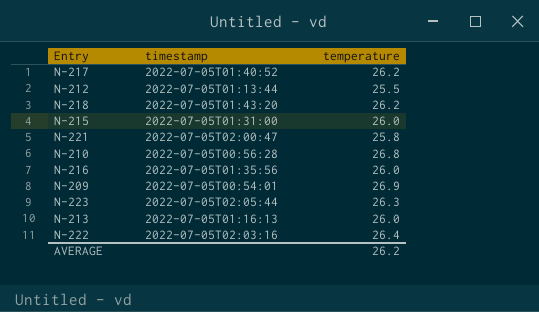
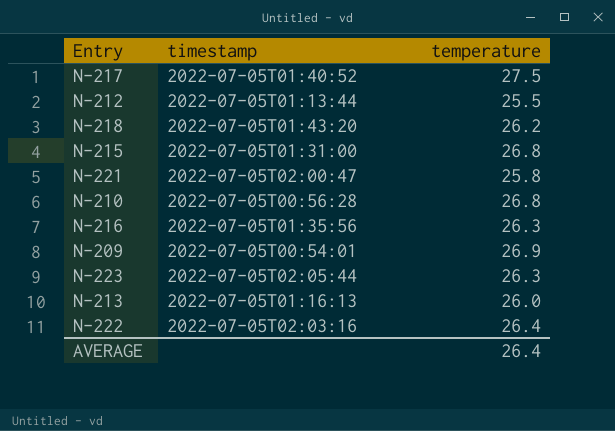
N-217 | temperature: 26.2 -> 27.5
N-215 | temperature: 26.0 -> 26.8
N-216 | temperature: 26.0 -> 26.3
AVERAGE | temperature: 26.2 -> 26.4

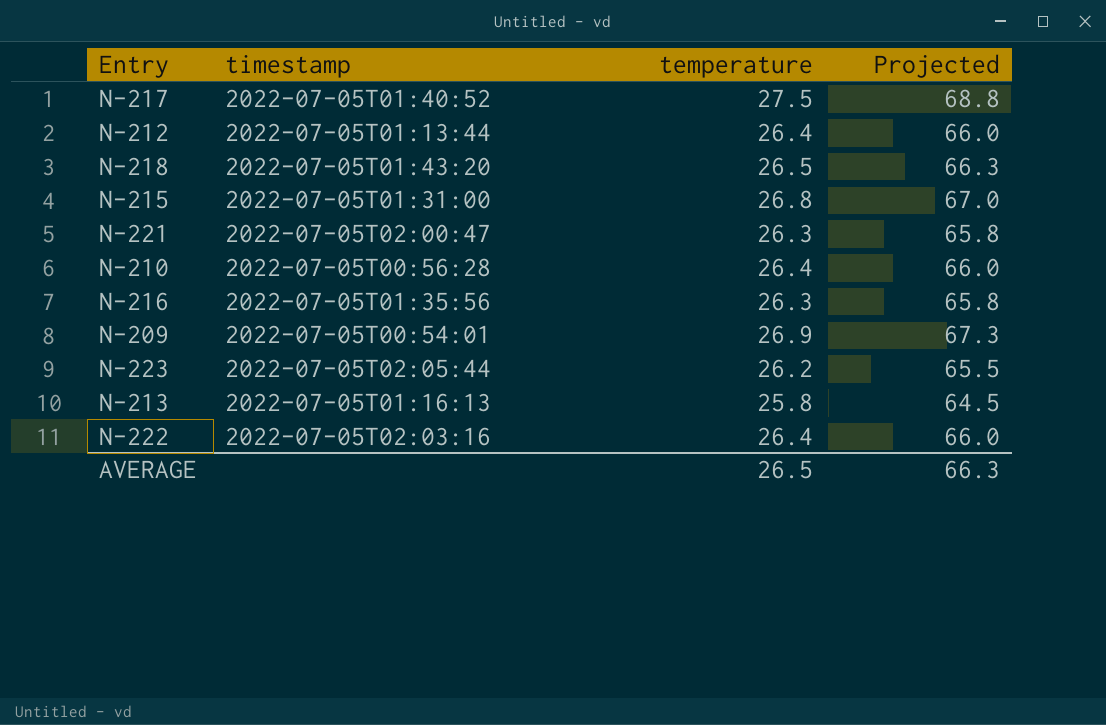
column Projected | formula: none -> [temperature] * 2.5
N-212 | temperature: 25.5 -> 26.4
N-218 | temperature: 26.2 -> 26.5
N-221 | temperature: 25.8 -> 26.3
N-210 | temperature: 26.8 -> 26.4
N-223 | temperature: 26.3 -> 26.2
N-213 | temperature: 26.0 -> 25.8
AVERAGE | temperature: 26.4 -> 26.5

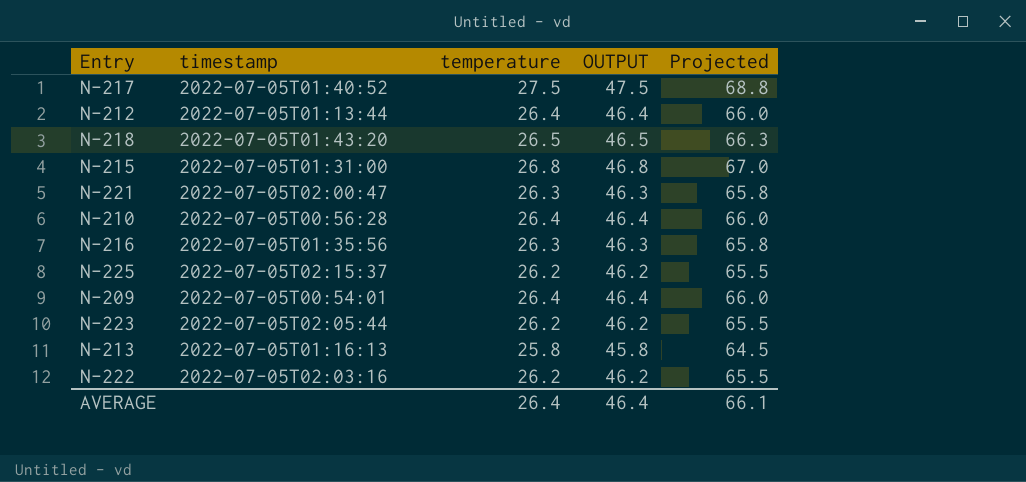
column OUTPUT | formula: none -> [temperature] + 20
row N-225: none -> 2022-07-05T02:15:37 | 26.2 | 46.2 | 65.5
N-209 | temperature: 26.9 -> 26.4
N-209 | Projected: 67.3 -> 66.0
N-222 | temperature: 26.4 -> 26.2
N-222 | Projected: 66.0 -> 65.5
AVERAGE | temperature: 26.5 -> 26.4
AVERAGE | Projected: 66.3 -> 66.1

